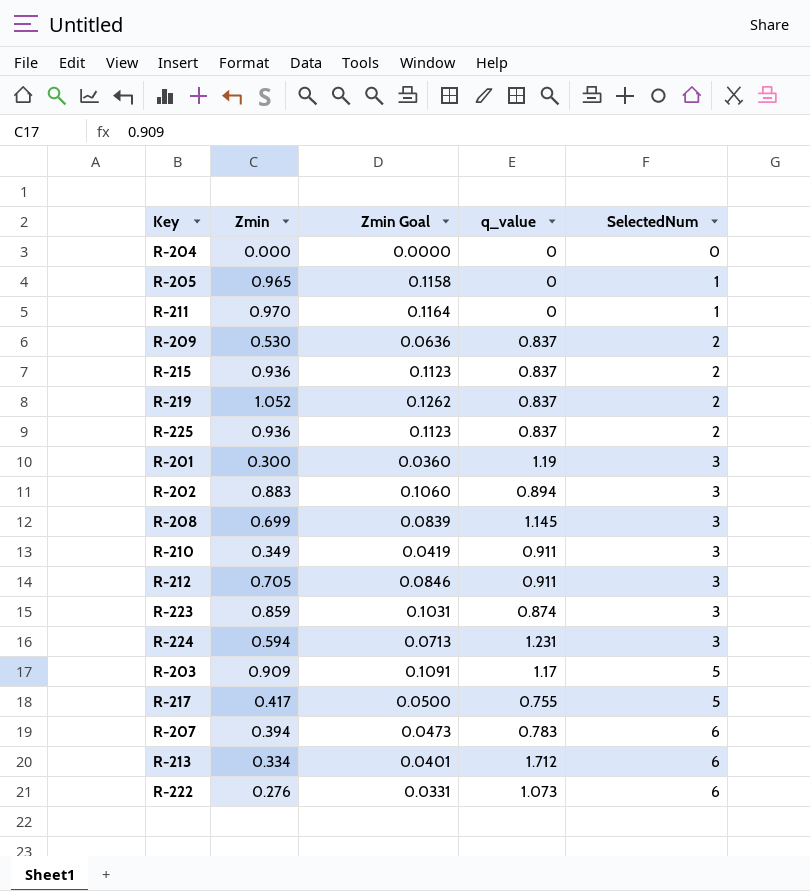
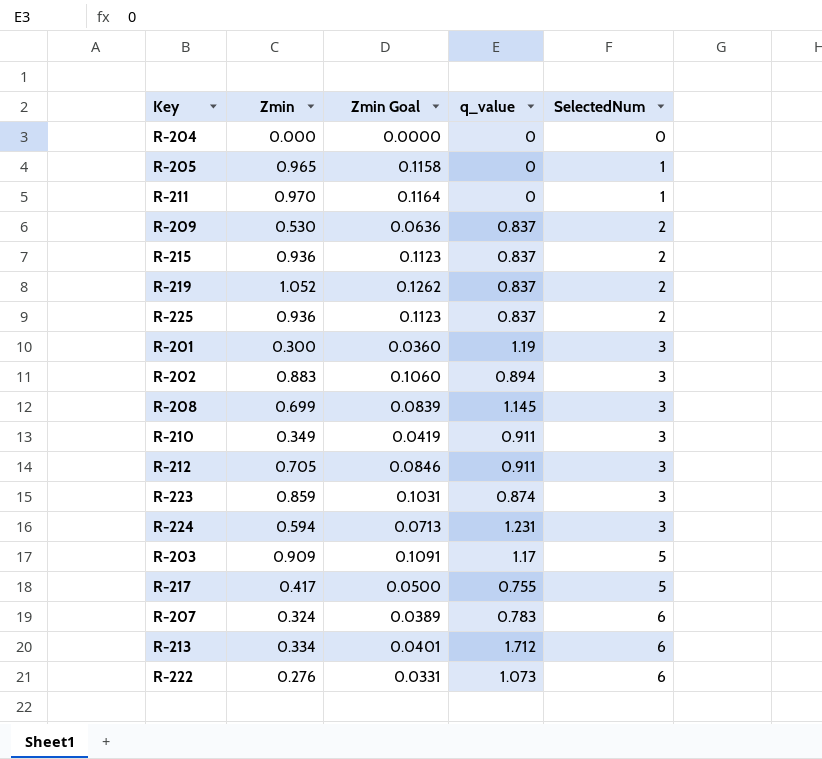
R-207 | Zmin: 0.394 -> 0.324
R-207 | Zmin Goal: 0.0473 -> 0.0389

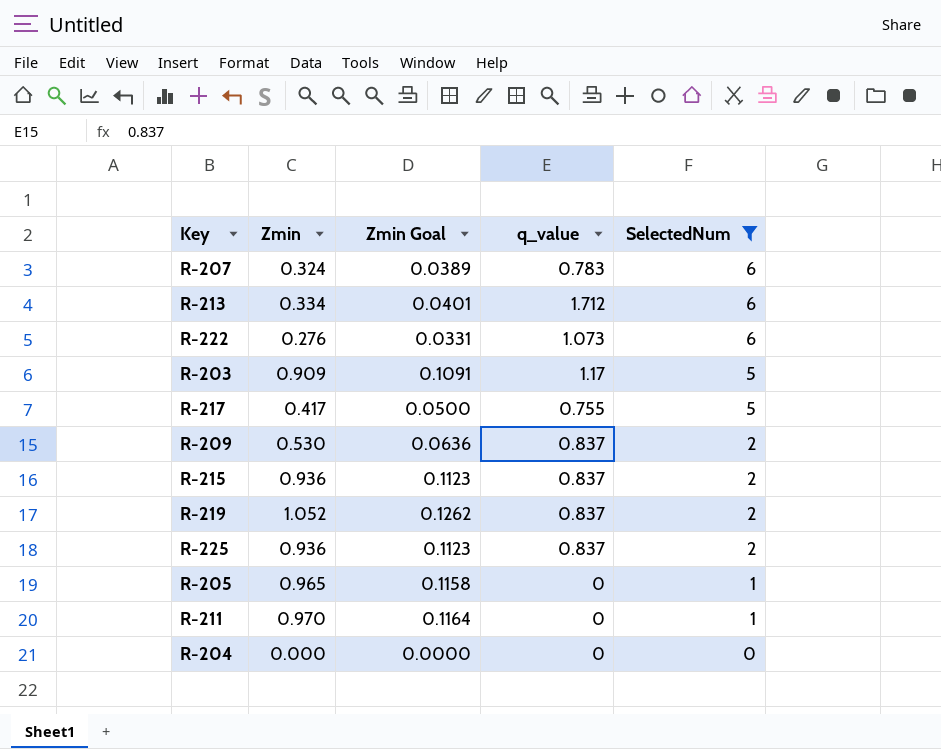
filter: none -> SelectedNum != 3
row order: SelectedNum ascending -> SelectedNum descending

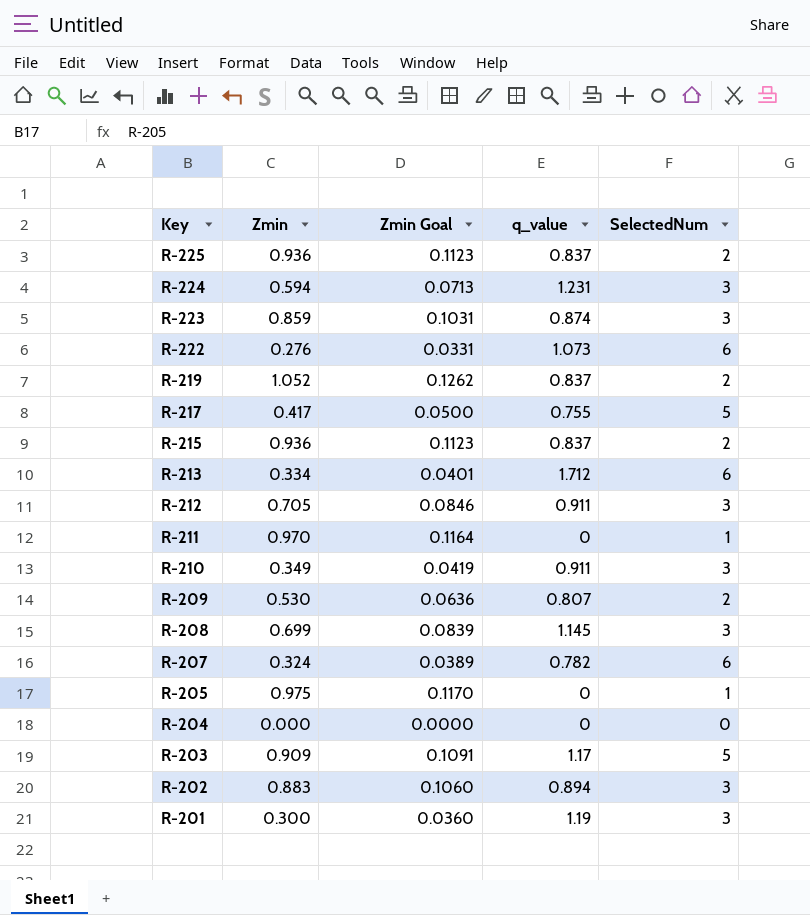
filter: SelectedNum != 3 -> none
row order: SelectedNum descending -> Key descending
R-209 | q_value: 0.837 -> 0.807
R-207 | q_value: 0.783 -> 0.782
R-205 | Zmin: 0.965 -> 0.975
R-205 | Zmin Goal: 0.1158 -> 0.1170

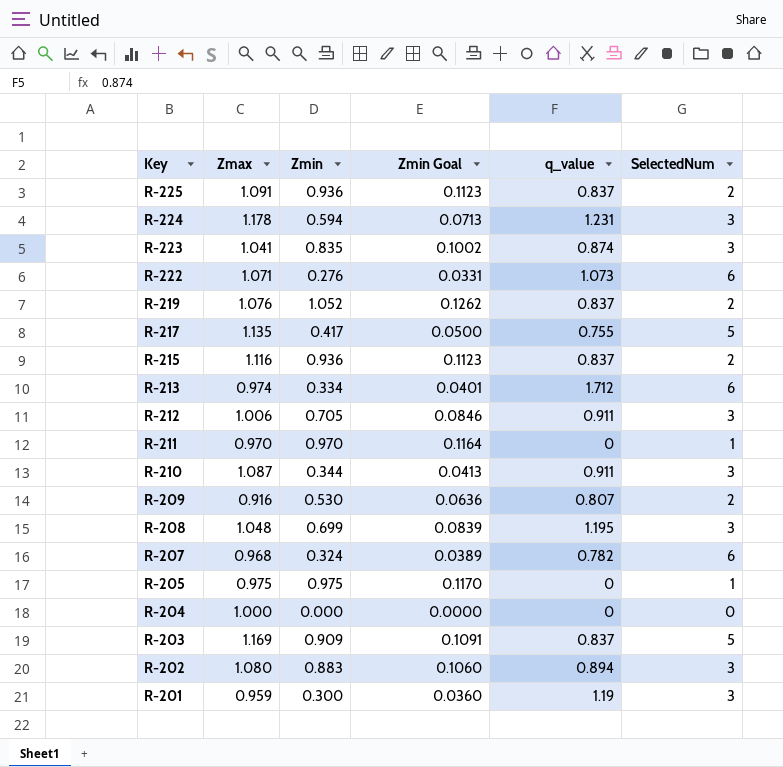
column Zmax | position: none -> 2
R-223 | Zmin: 0.859 -> 0.835
R-223 | Zmin Goal: 0.1031 -> 0.1002
R-210 | Zmin: 0.349 -> 0.344
R-210 | Zmin Goal: 0.0419 -> 0.0413
R-208 | q_value: 1.145 -> 1.195
R-203 | q_value: 1.17 -> 0.837

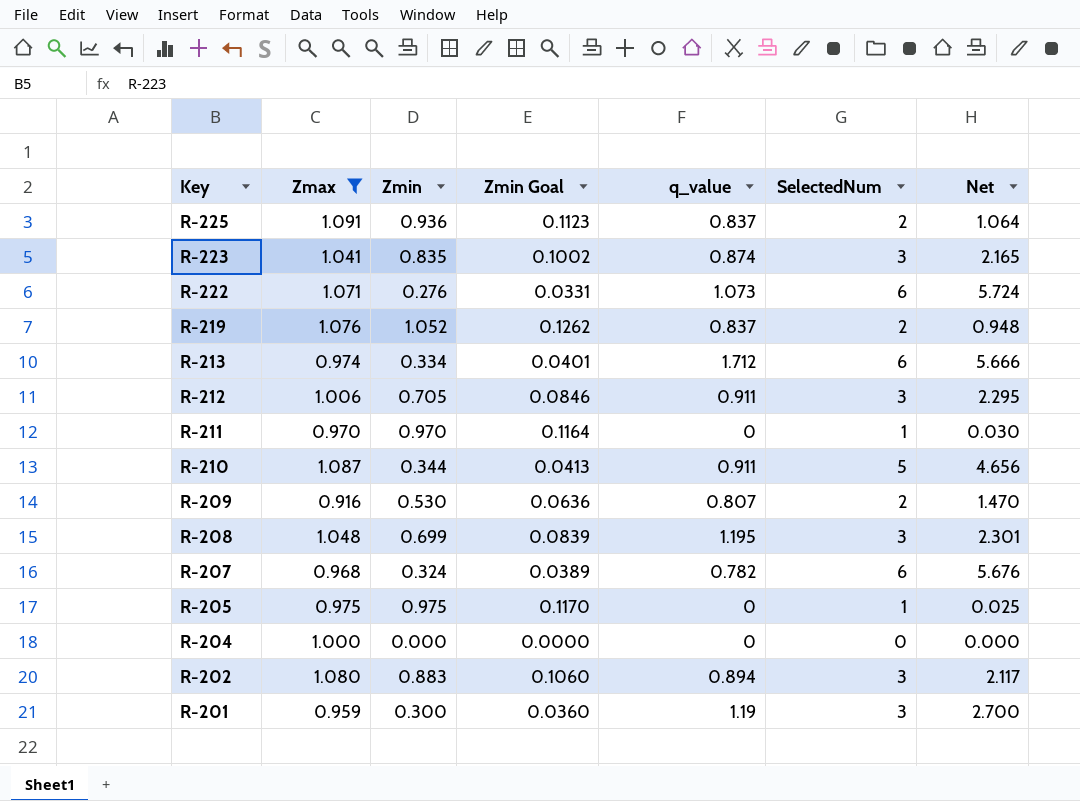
filter: none -> Zmax <= 1.091
column Net | formula: none -> [SelectedNum] - [Zmin]
R-210 | SelectedNum: 3 -> 5

